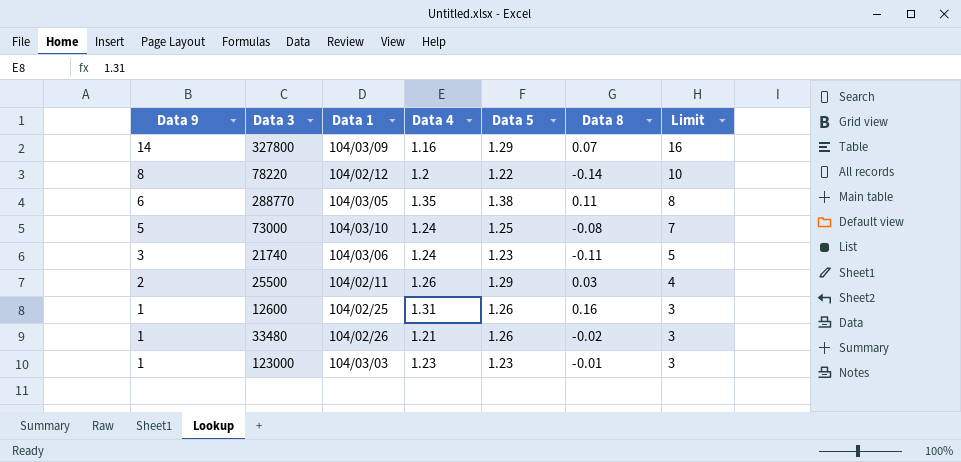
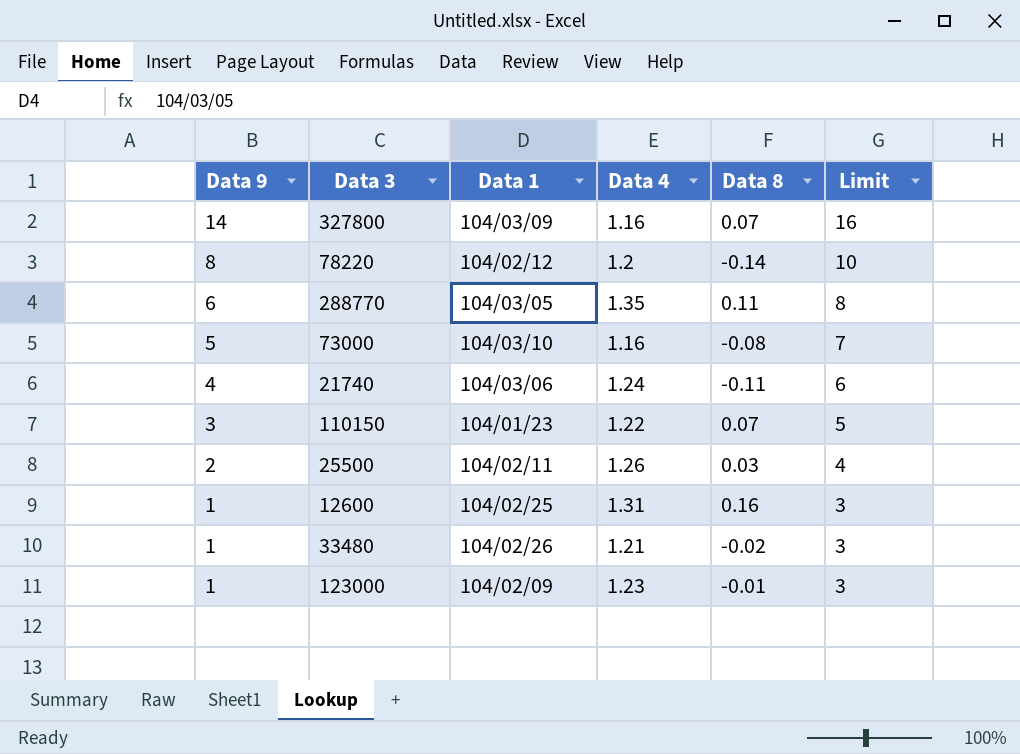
column Data 5 | position: 5 -> none
73000 | Data 4: 1.24 -> 1.16
21740 | Data 9: 3 -> 4
21740 | Limit: 5 -> 6
row 110150: none -> 3 | 104/01/23 | 1.22 | 0.07 | 5
123000 | Data 1: 104/03/03 -> 104/02/09

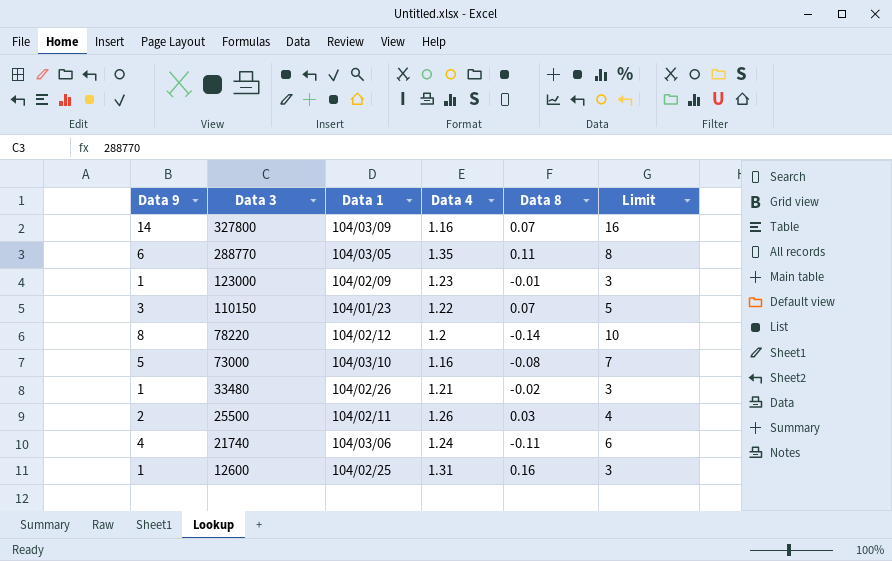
row order: Data 9 descending -> Data 3 descending

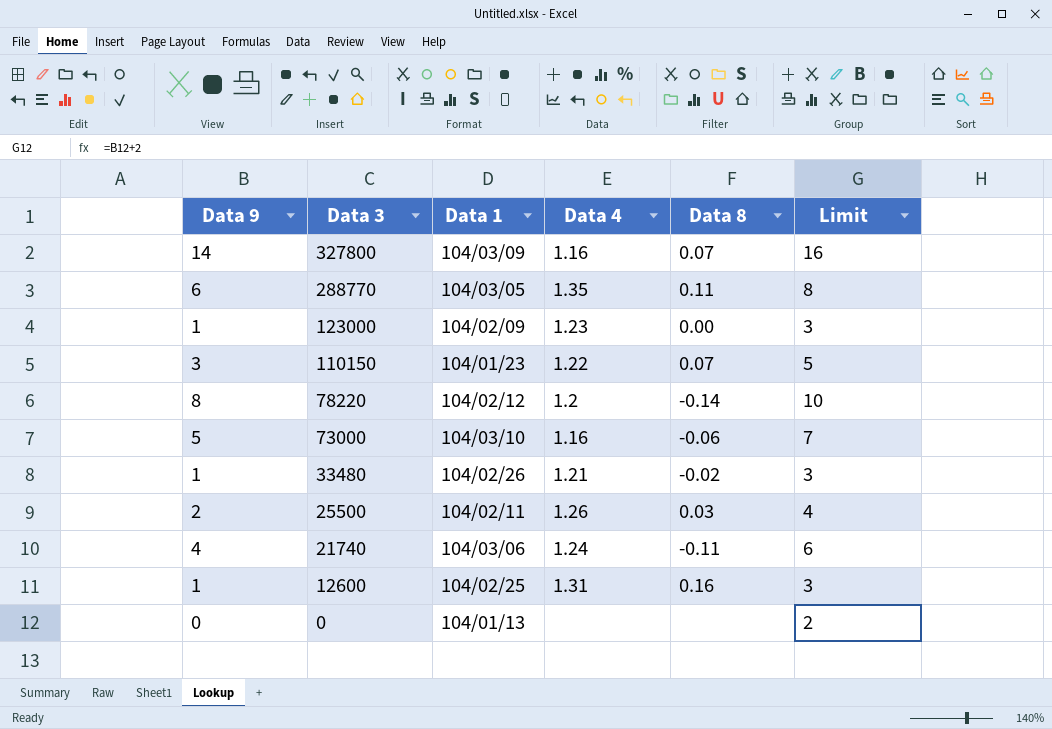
123000 | Data 8: -0.01 -> 0.00
73000 | Data 8: -0.08 -> -0.06
row 0: none -> 0 | 104/01/13 | none | none | 2

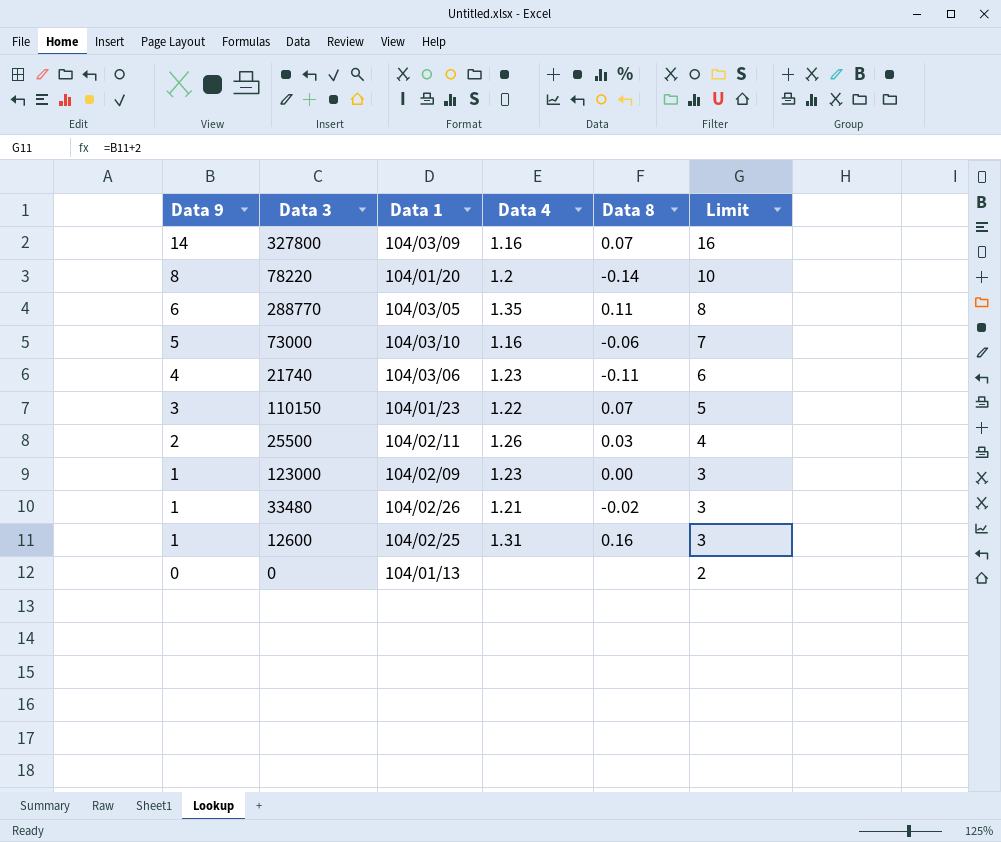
row order: Data 3 descending -> Data 9 descending
78220 | Data 1: 104/02/12 -> 104/01/20
21740 | Data 4: 1.24 -> 1.23

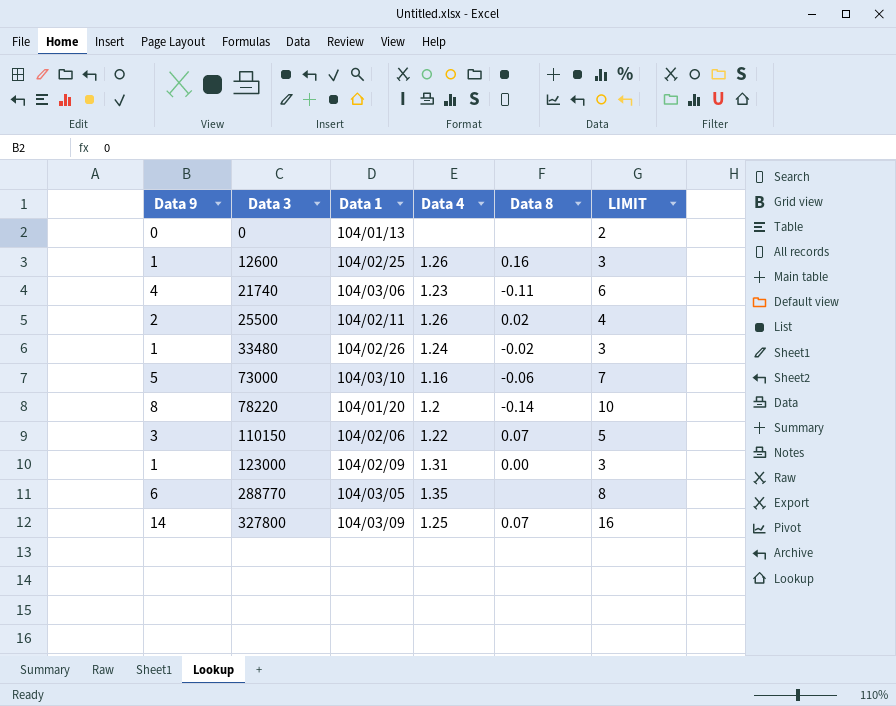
row order: Data 9 descending -> Data 3 ascending
column name: Limit -> LIMIT
12600 | Data 4: 1.31 -> 1.26
25500 | Data 8: 0.03 -> 0.02
33480 | Data 4: 1.21 -> 1.24
110150 | Data 1: 104/01/23 -> 104/02/06
123000 | Data 4: 1.23 -> 1.31
288770 | Data 8: 0.11 -> none
327800 | Data 4: 1.16 -> 1.25

